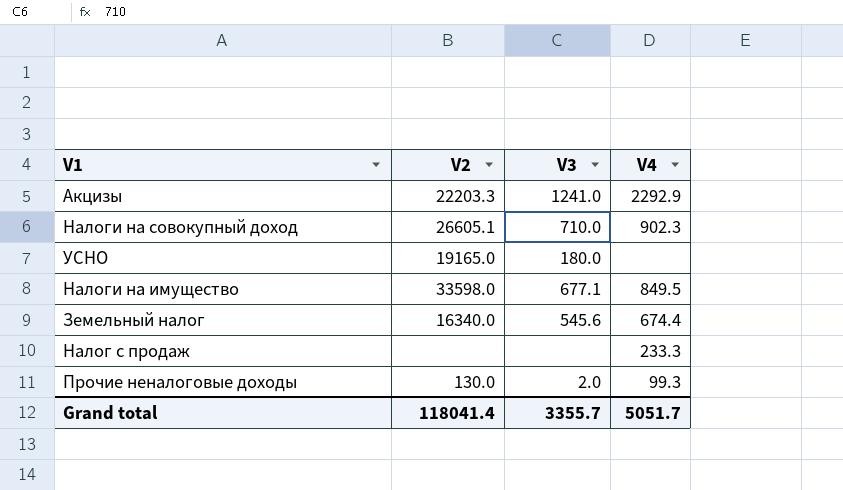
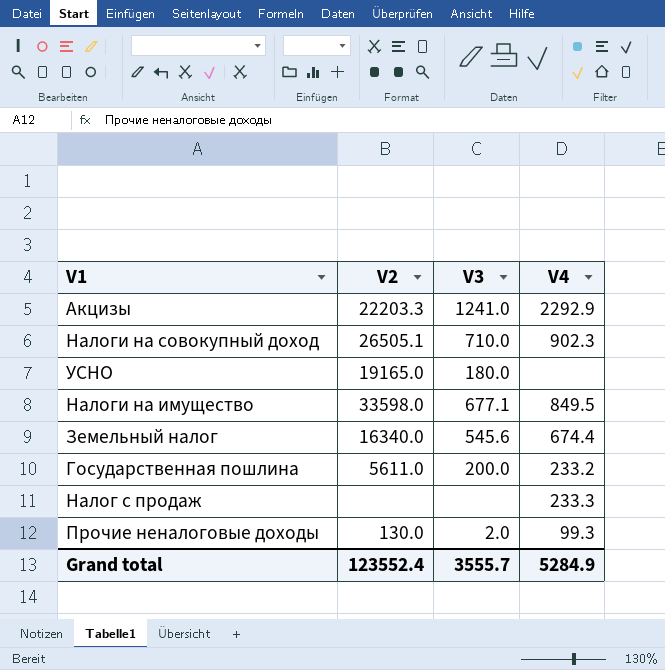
Налоги на совокупный доход | V2: 26605.1 -> 26505.1
row Государственная пошлина: none -> 5611.0 | 200.0 | 233.2
Grand total | V2: 118041.4 -> 123552.4
Grand total | V3: 3355.7 -> 3555.7
Grand total | V4: 5051.7 -> 5284.9

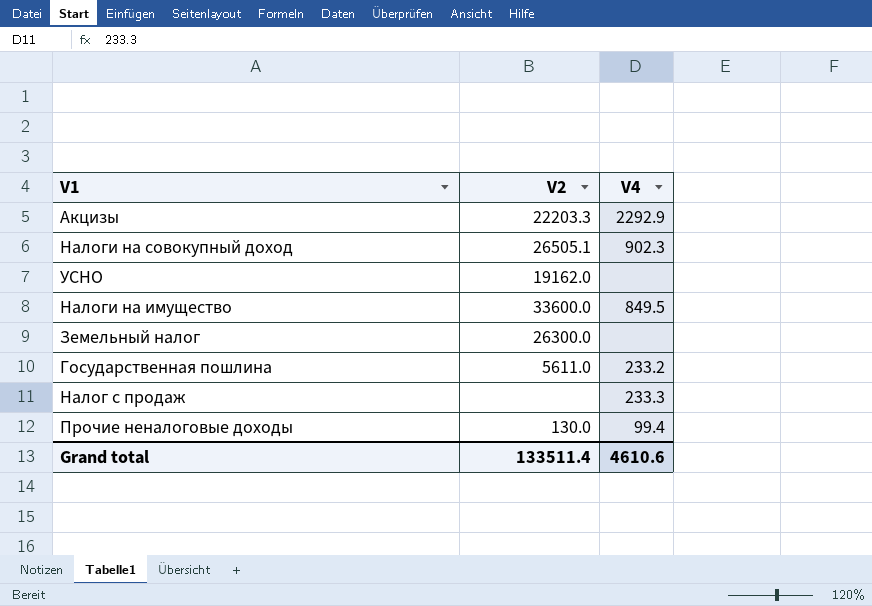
column V3 | position: 3 -> none
УСНО | V2: 19165.0 -> 19162.0
Налоги на имущество | V2: 33598.0 -> 33600.0
Земельный налог | V2: 16340.0 -> 26300.0
Земельный налог | V4: 674.4 -> none
Прочие неналоговые доходы | V4: 99.3 -> 99.4
Grand total | V2: 123552.4 -> 133511.4
Grand total | V4: 5284.9 -> 4610.6

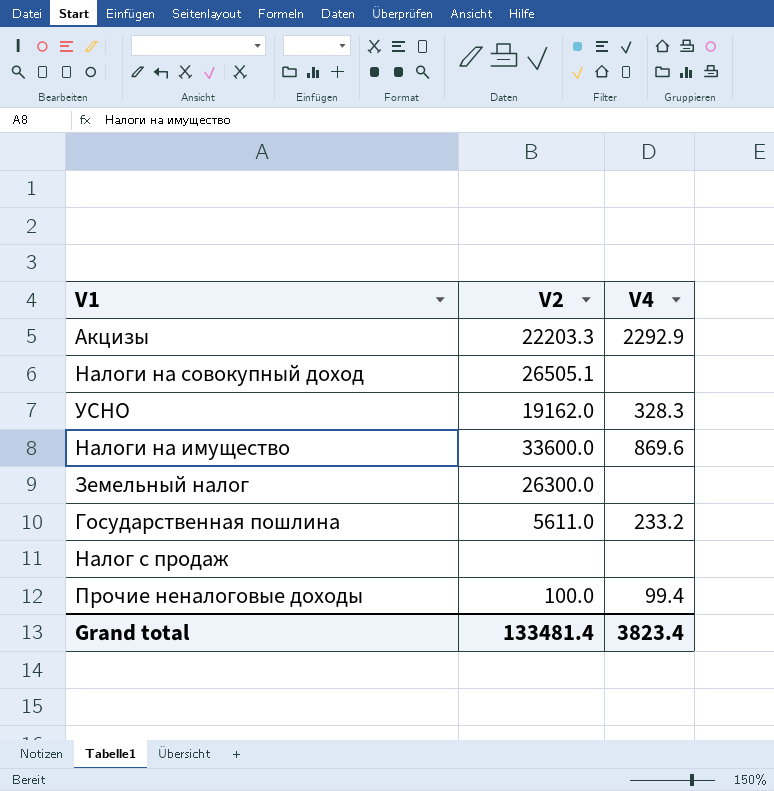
Налоги на совокупный доход | V4: 902.3 -> none
УСНО | V4: none -> 328.3
Налоги на имущество | V4: 849.5 -> 869.6
Налог с продаж | V4: 233.3 -> none
Прочие неналоговые доходы | V2: 130.0 -> 100.0
Grand total | V2: 133511.4 -> 133481.4
Grand total | V4: 4610.6 -> 3823.4

